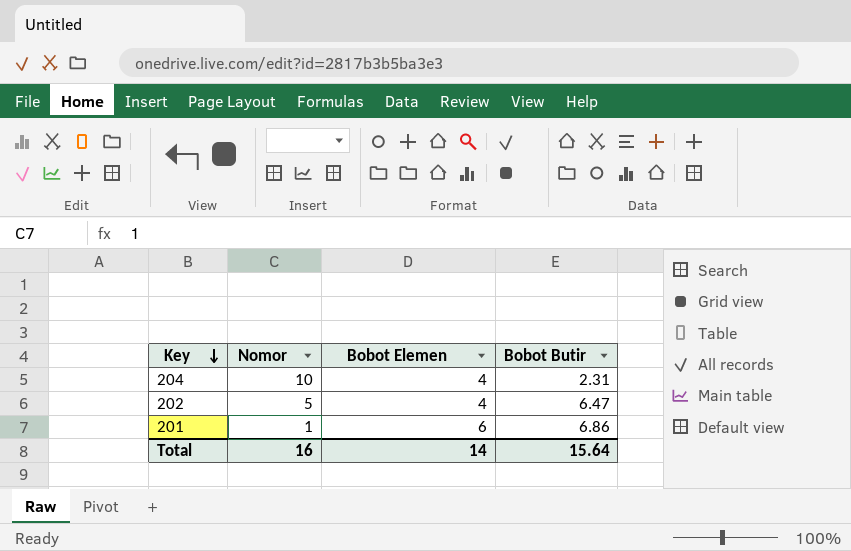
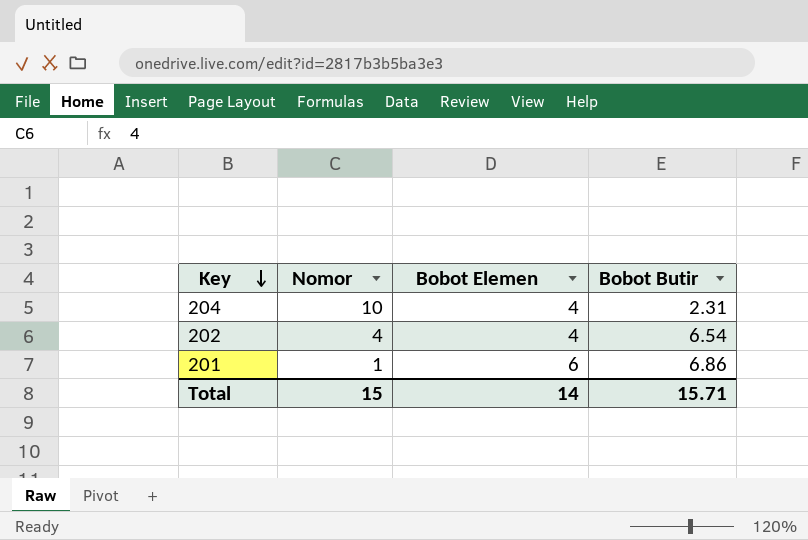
202 | Nomor: 5 -> 4
202 | Bobot Butir: 6.47 -> 6.54
Total | Nomor: 16 -> 15
Total | Bobot Butir: 15.64 -> 15.71

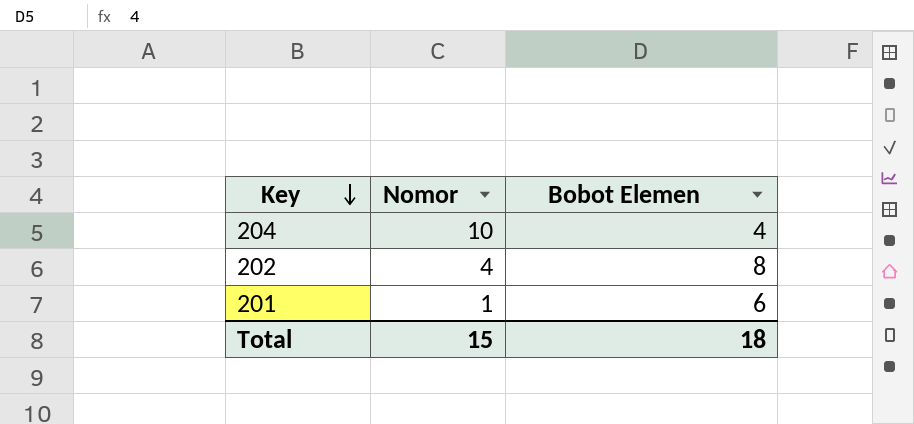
column Bobot Butir | position: 4 -> none
202 | Bobot Elemen: 4 -> 8
Total | Bobot Elemen: 14 -> 18

